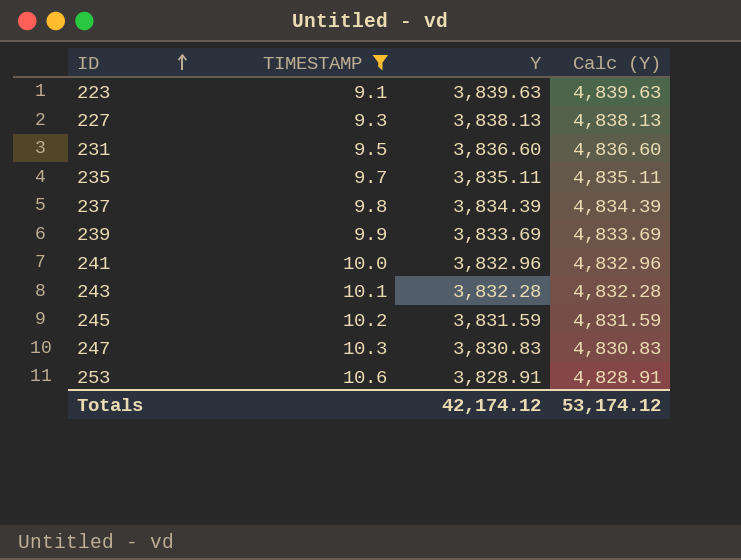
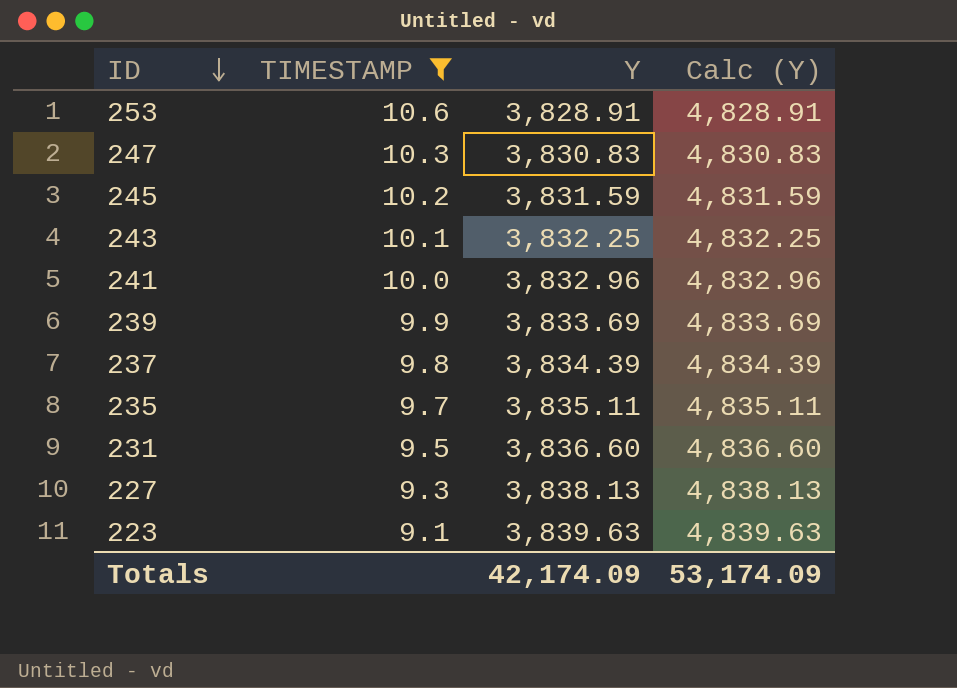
row order: ID ascending -> ID descending
243 | Y: 3,832.28 -> 3,832.25
243 | Calc (Y): 4,832.28 -> 4,832.25
Totals | Y: 42,174.12 -> 42,174.09
Totals | Calc (Y): 53,174.12 -> 53,174.09

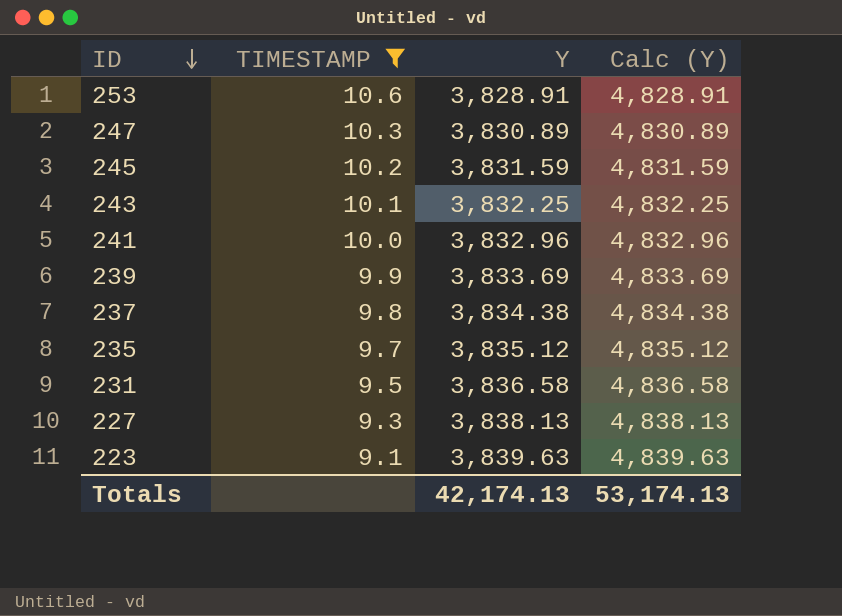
247 | Y: 3,830.83 -> 3,830.89
247 | Calc (Y): 4,830.83 -> 4,830.89
237 | Y: 3,834.39 -> 3,834.38
237 | Calc (Y): 4,834.39 -> 4,834.38
235 | Y: 3,835.11 -> 3,835.12
235 | Calc (Y): 4,835.11 -> 4,835.12
231 | Y: 3,836.60 -> 3,836.58
231 | Calc (Y): 4,836.60 -> 4,836.58
Totals | Y: 42,174.09 -> 42,174.13
Totals | Calc (Y): 53,174.09 -> 53,174.13

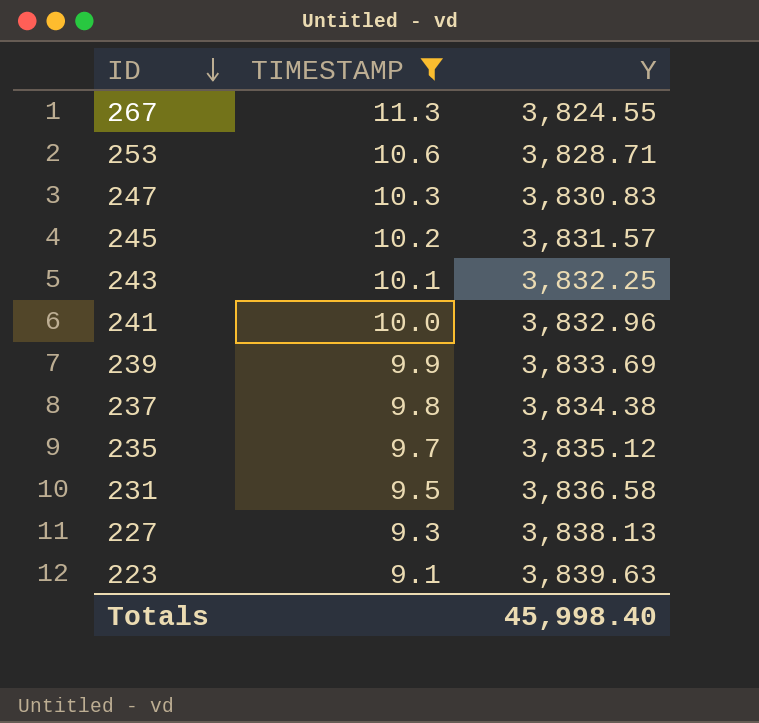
column Calc (Y) | formula: [Y] + 1000 -> none
row 267: none -> 11.3 | 3,824.55
253 | Y: 3,828.91 -> 3,828.71
247 | Y: 3,830.89 -> 3,830.83
245 | Y: 3,831.59 -> 3,831.57
Totals | Y: 42,174.13 -> 45,998.40

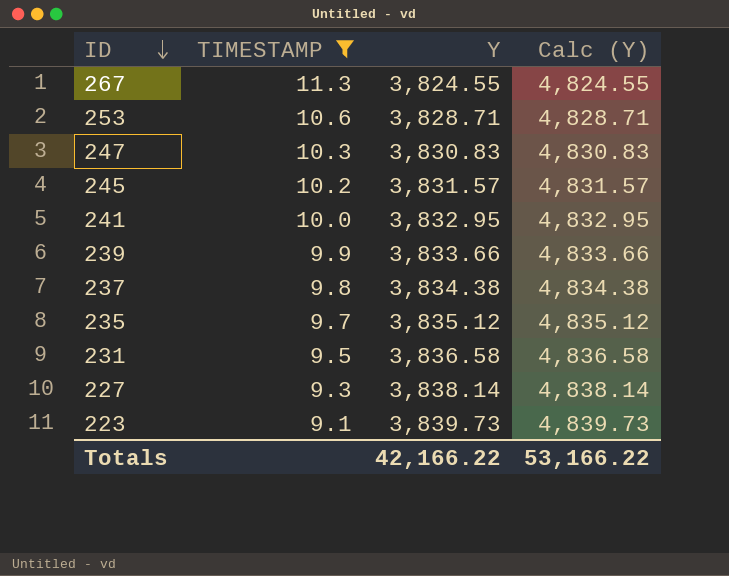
column Calc (Y) | formula: none -> [Y] + 1000
row 243: 10.1 | 3,832.25 -> none
241 | Y: 3,832.96 -> 3,832.95
239 | Y: 3,833.69 -> 3,833.66
227 | Y: 3,838.13 -> 3,838.14
223 | Y: 3,839.63 -> 3,839.73
Totals | Y: 45,998.40 -> 42,166.22

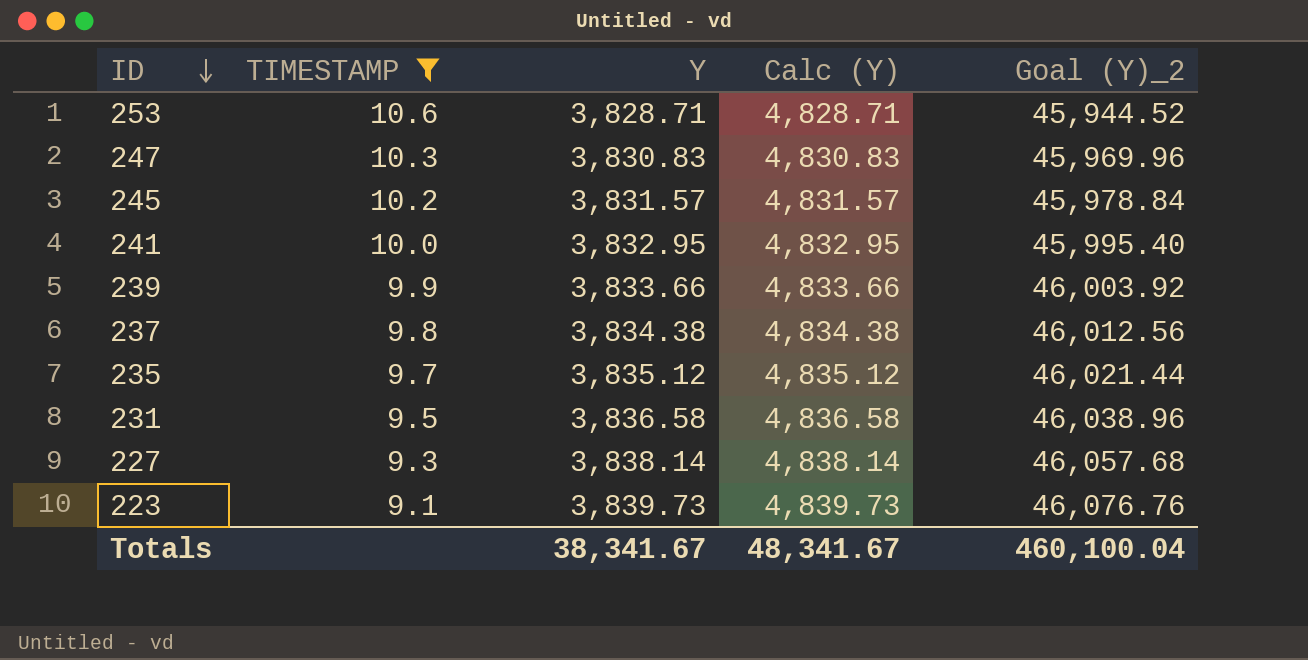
column Goal (Y)_2 | formula: none -> [Y] * 12
row 267: 11.3 | 3,824.55 | 4,824.55 -> none
Totals | Y: 42,166.22 -> 38,341.67
Totals | Calc (Y): 53,166.22 -> 48,341.67

